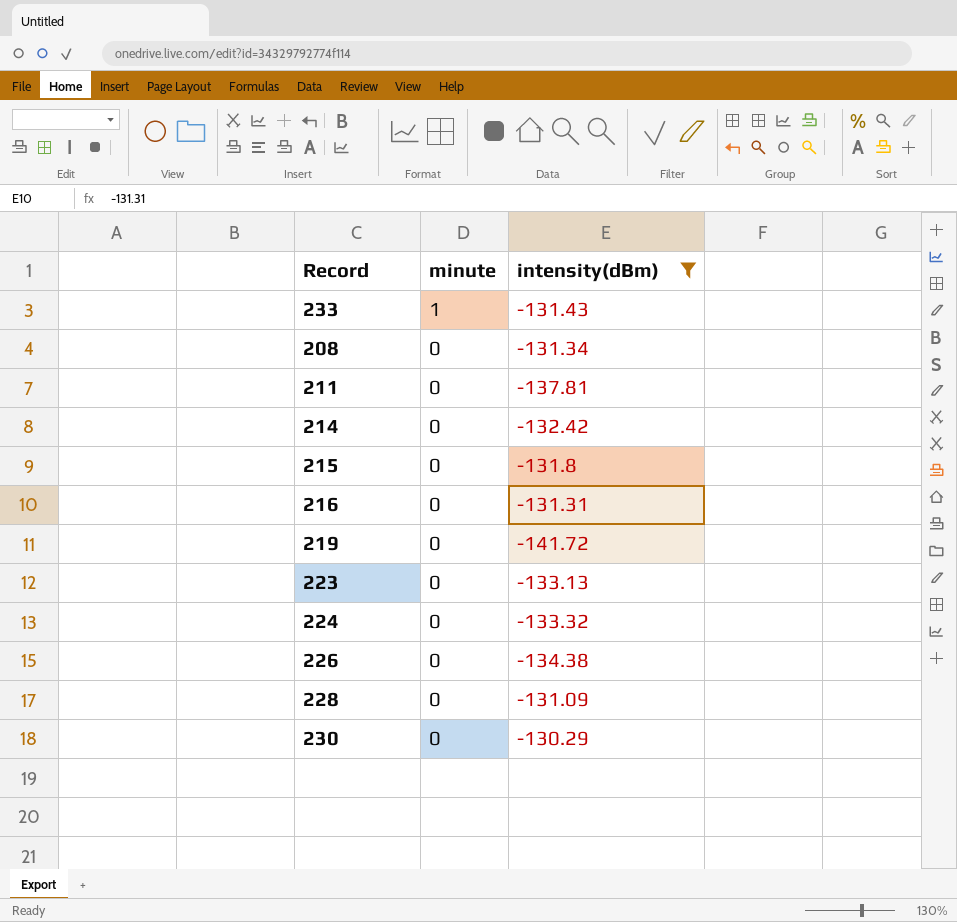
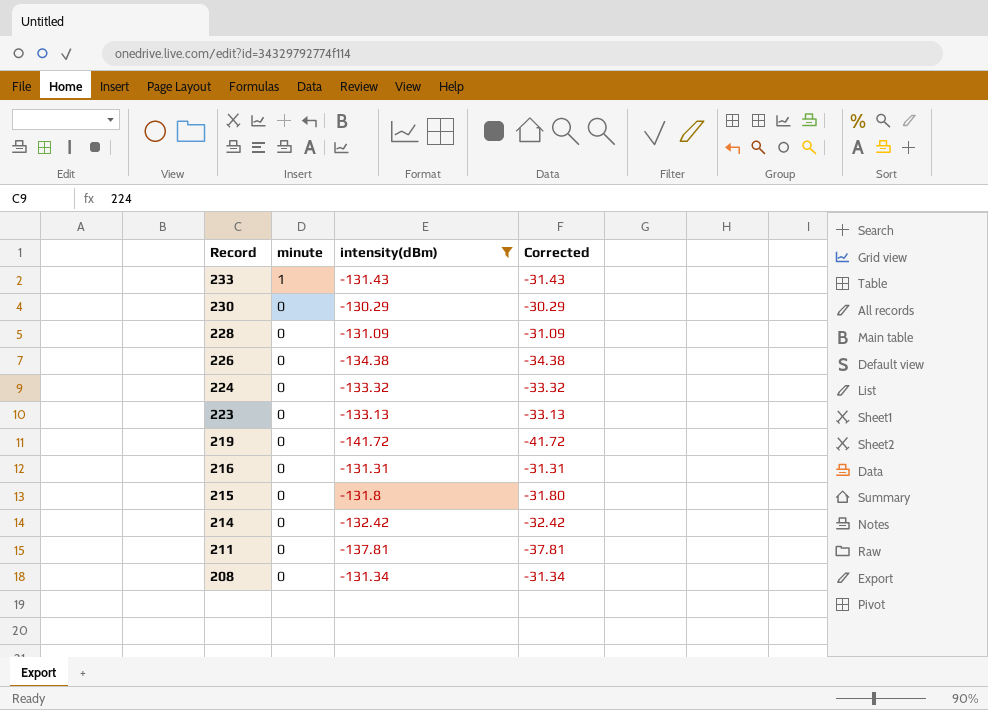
row order: minute descending -> Record descending
column Corrected | formula: none -> [intensity(dBm)] + 100

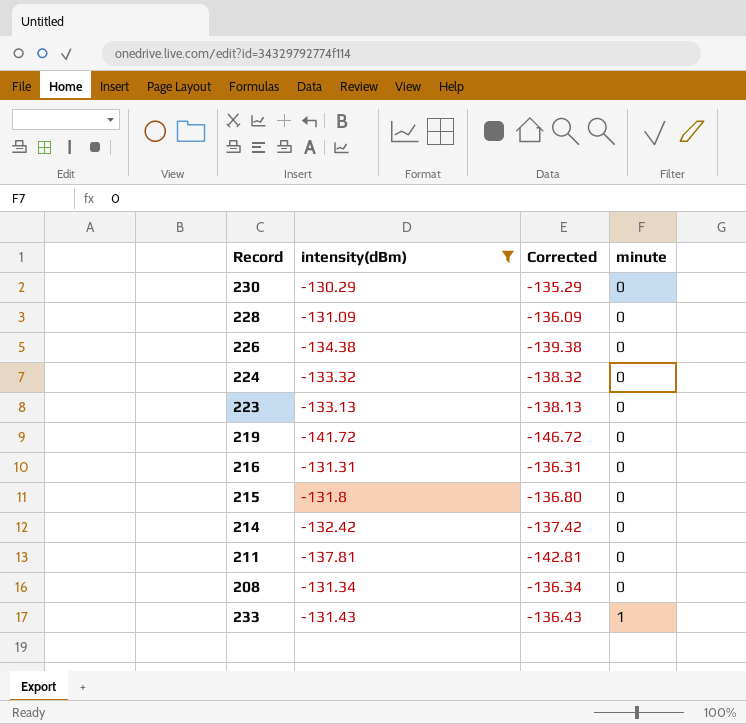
row order: Record descending -> minute ascending
column Corrected | formula: [intensity(dBm)] + 100 -> [intensity(dBm)] - 5
column minute | position: 2 -> 4

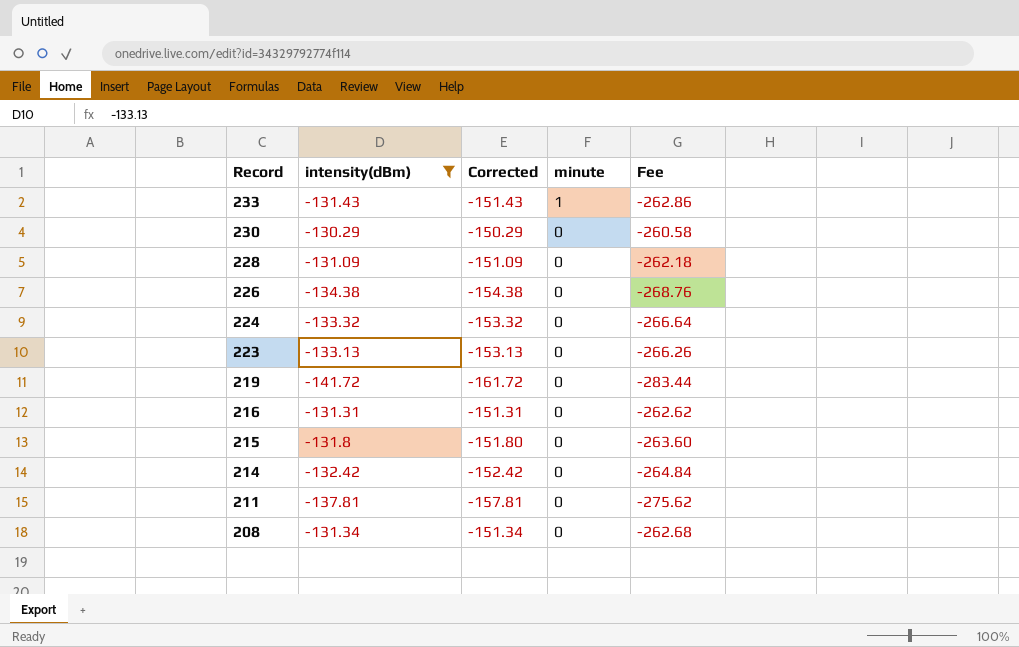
row order: minute ascending -> Record descending
column Corrected | formula: [intensity(dBm)] - 5 -> [intensity(dBm)] - 20
column Fee | formula: none -> [intensity(dBm)] * 2

